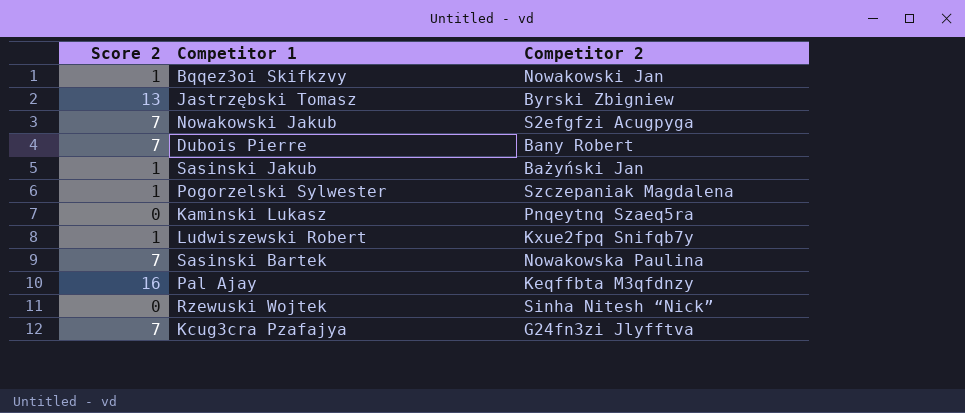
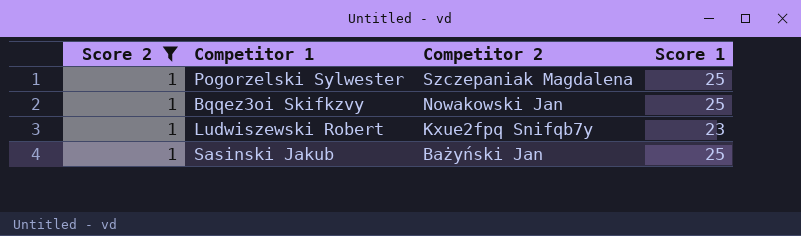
filter: none -> Score 2 = 1
row order: none -> Competitor 2 descending
column Score 1 | position: none -> 4

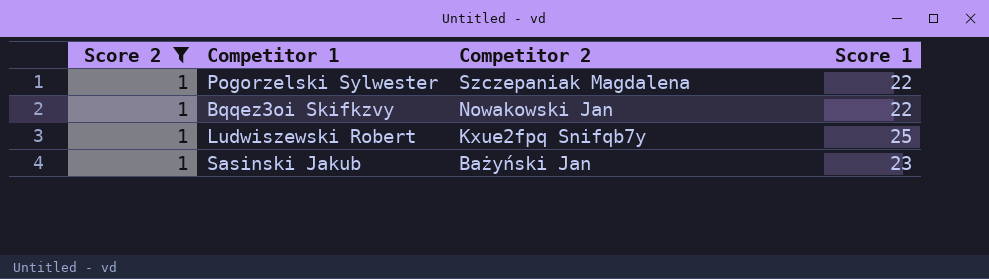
Pogorzelski Sylwester | Score 1: 25 -> 22
Bqqez3oi Skifkzvy | Score 1: 25 -> 22
Ludwiszewski Robert | Score 1: 23 -> 25
Sasinski Jakub | Score 1: 25 -> 23

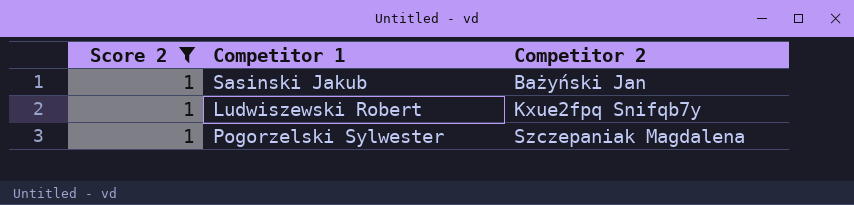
row order: Competitor 2 descending -> Competitor 2 ascending
column Score 1 | position: 4 -> none
row Bqqez3oi Skifkzvy: 1 | Nowakowski Jan | 22 -> none

